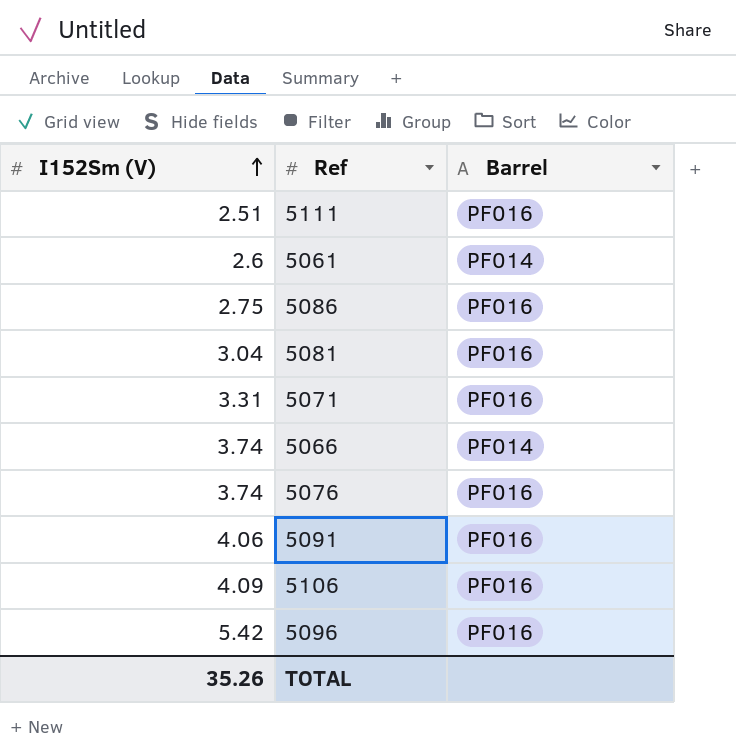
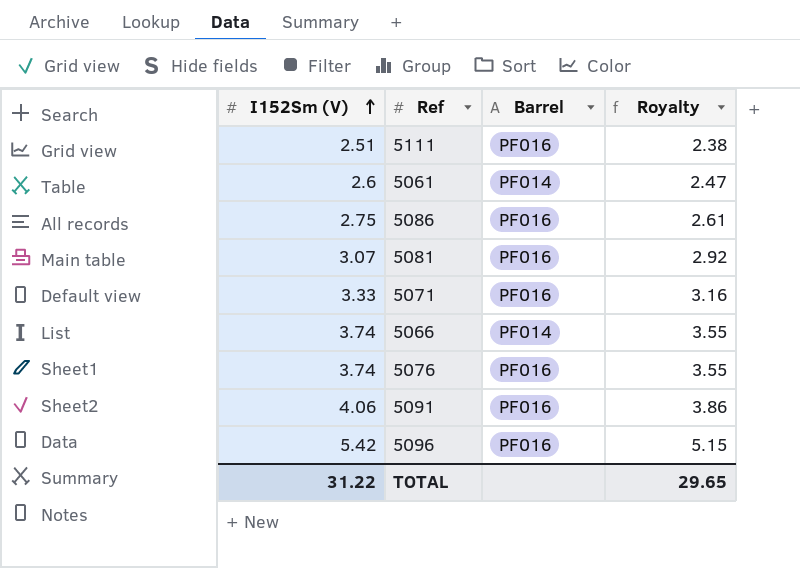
column Royalty | formula: none -> [I152Sm (V)] * 0.95
row 5106: 4.09 | PF016 -> none
5081 | I152Sm (V): 3.04 -> 3.07
5071 | I152Sm (V): 3.31 -> 3.33
TOTAL | I152Sm (V): 35.26 -> 31.22

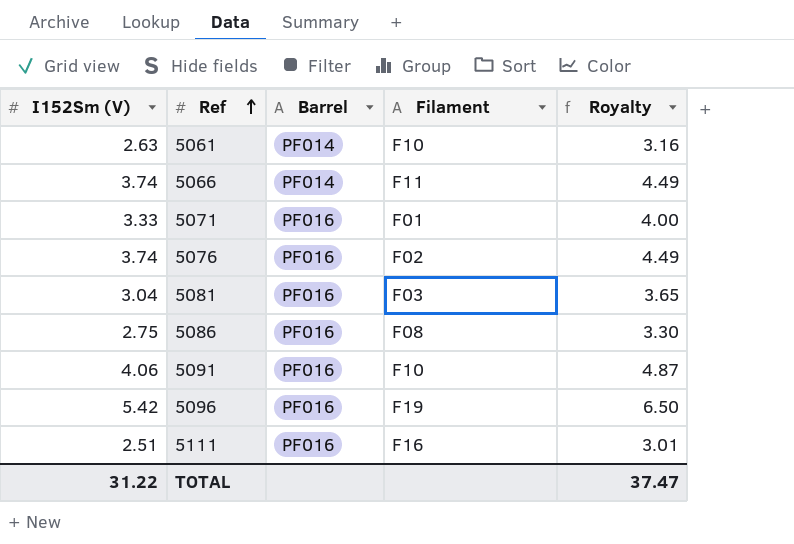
row order: I152Sm (V) ascending -> Ref ascending
column Filament | position: none -> 4
column Royalty | formula: [I152Sm (V)] * 0.95 -> [I152Sm (V)] * 1.2
5061 | I152Sm (V): 2.6 -> 2.63
5081 | I152Sm (V): 3.07 -> 3.04
TOTAL | Royalty: 29.65 -> 37.47

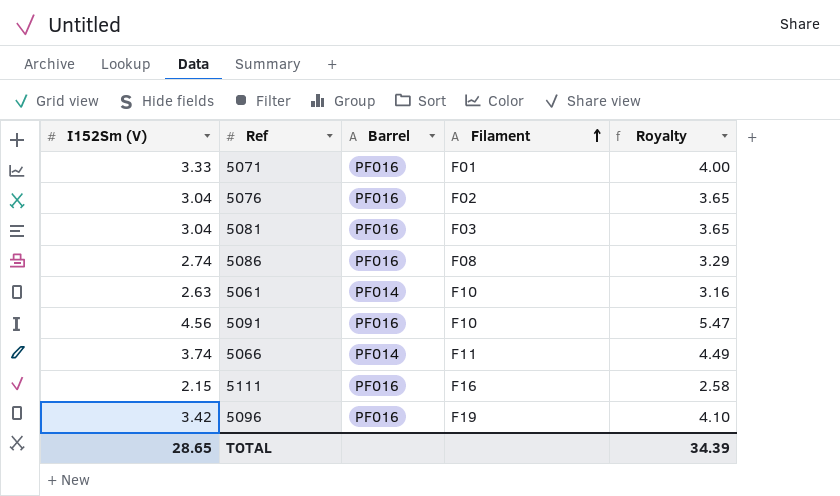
row order: Ref ascending -> Filament ascending
5076 | I152Sm (V): 3.74 -> 3.04
5076 | Royalty: 4.49 -> 3.65
5086 | I152Sm (V): 2.75 -> 2.74
5086 | Royalty: 3.30 -> 3.29
5091 | I152Sm (V): 4.06 -> 4.56
5091 | Royalty: 4.87 -> 5.47
5111 | I152Sm (V): 2.51 -> 2.15
5111 | Royalty: 3.01 -> 2.58
5096 | I152Sm (V): 5.42 -> 3.42
5096 | Royalty: 6.50 -> 4.10
TOTAL | I152Sm (V): 31.22 -> 28.65
TOTAL | Royalty: 37.47 -> 34.39

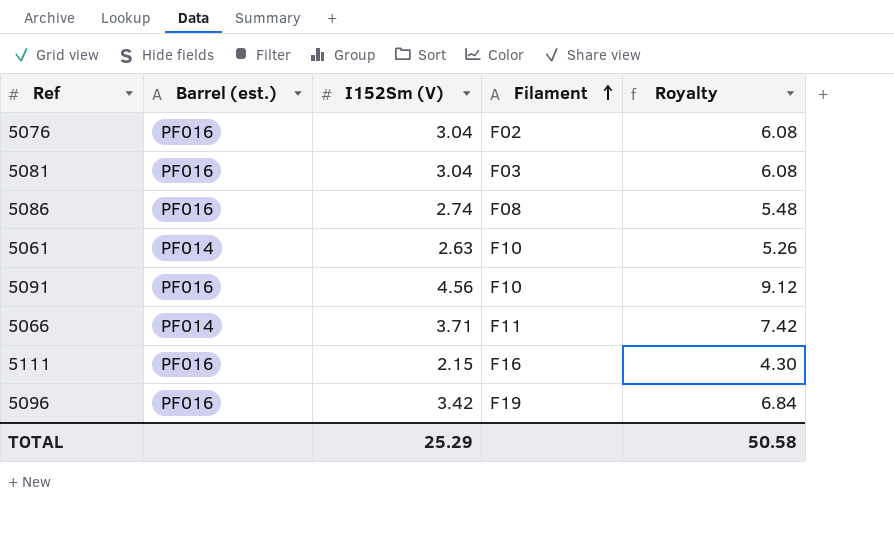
column name: Barrel -> Barrel (est.)
column I152Sm (V) | position: 1 -> 3
column Royalty | formula: [I152Sm (V)] * 1.2 -> [I152Sm (V)] * 2
row 5071: 3.33 | PF016 | F01 | 4.00 -> none
5066 | I152Sm (V): 3.74 -> 3.71
TOTAL | I152Sm (V): 28.65 -> 25.29
TOTAL | Royalty: 34.39 -> 50.58

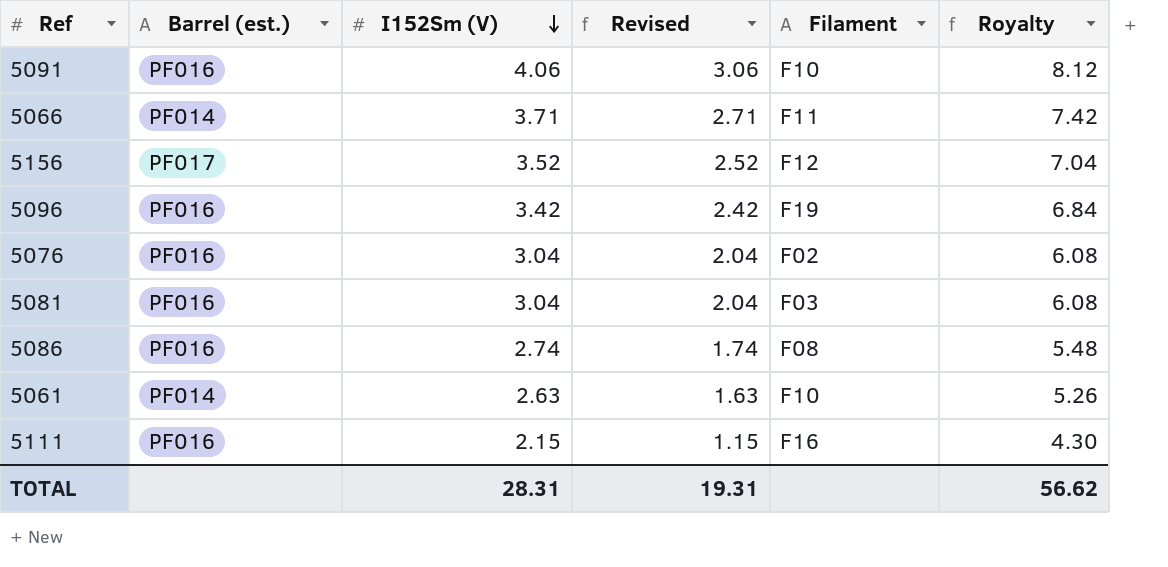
row order: Filament ascending -> I152Sm (V) descending
column Revised | formula: none -> [I152Sm (V)] - 1
5091 | I152Sm (V): 4.56 -> 4.06
5091 | Royalty: 9.12 -> 8.12
row 5156: none -> PF017 | 3.52 | 2.52 | F12 | 7.04
TOTAL | I152Sm (V): 25.29 -> 28.31
TOTAL | Royalty: 50.58 -> 56.62

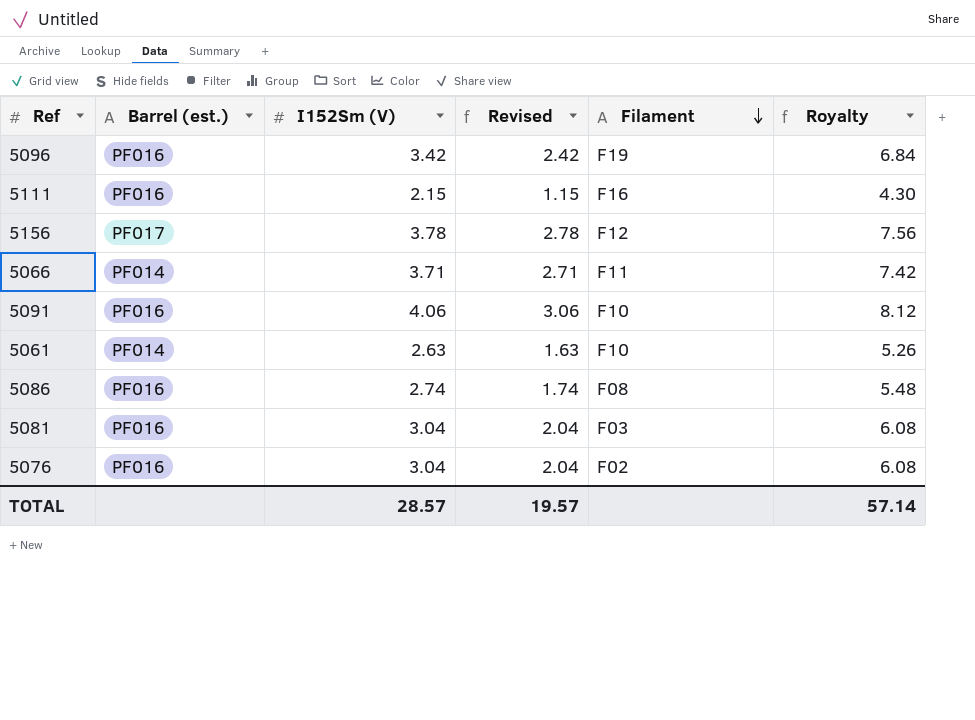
row order: I152Sm (V) descending -> Filament descending
5156 | I152Sm (V): 3.52 -> 3.78
5156 | Revised: 2.52 -> 2.78
5156 | Royalty: 7.04 -> 7.56
TOTAL | I152Sm (V): 28.31 -> 28.57
TOTAL | Revised: 19.31 -> 19.57
TOTAL | Royalty: 56.62 -> 57.14

